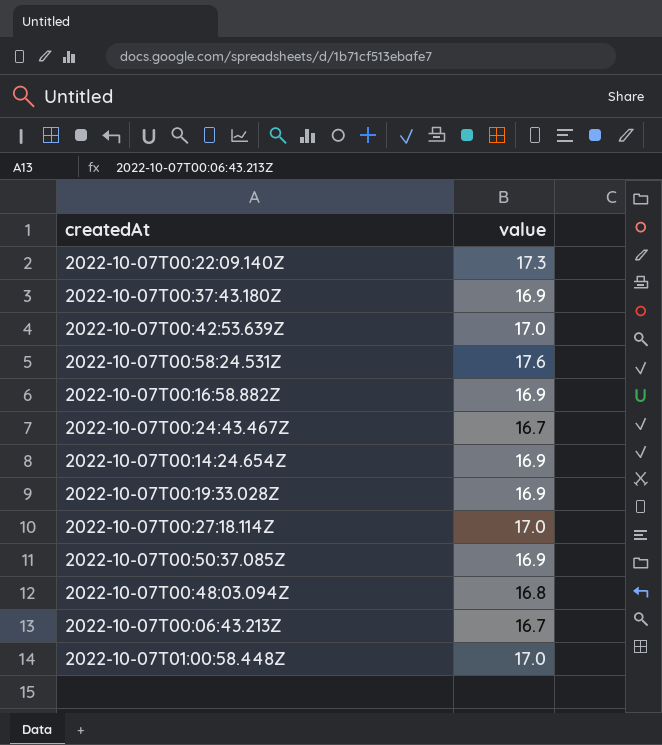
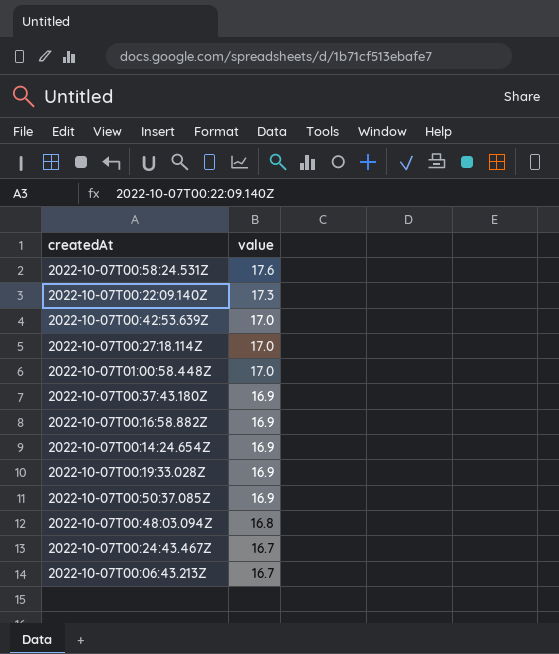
row order: none -> value descending

